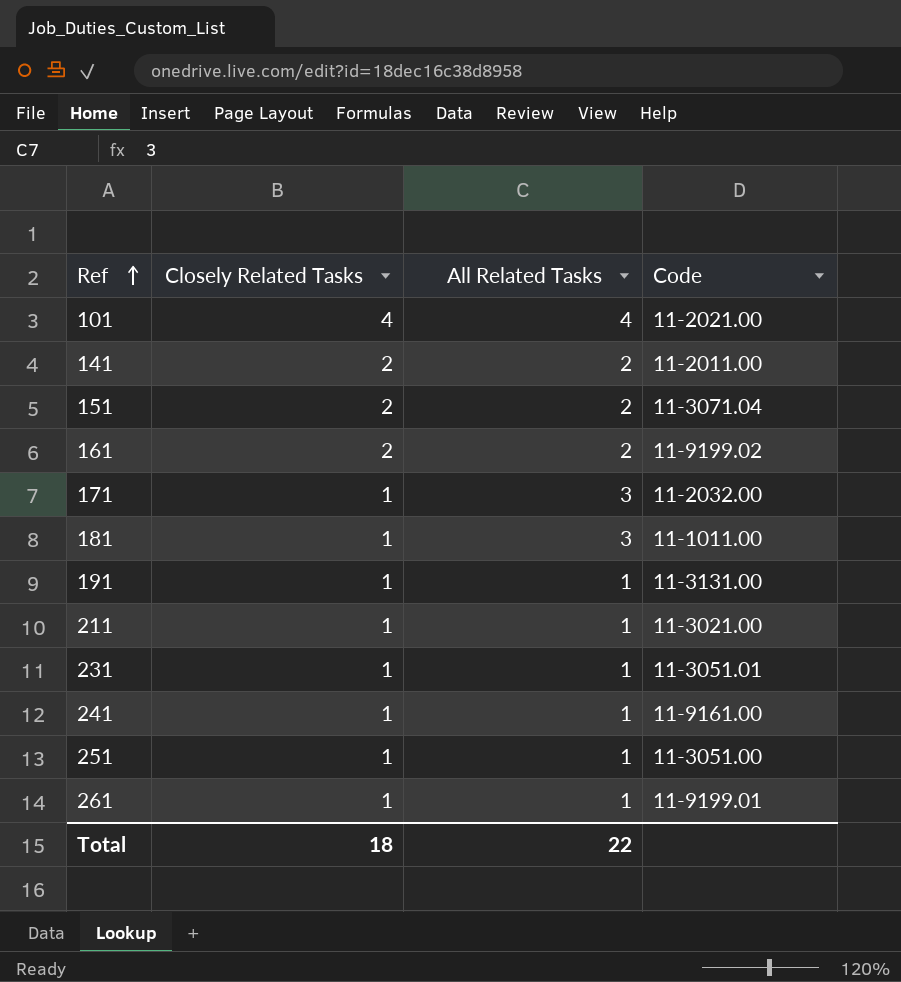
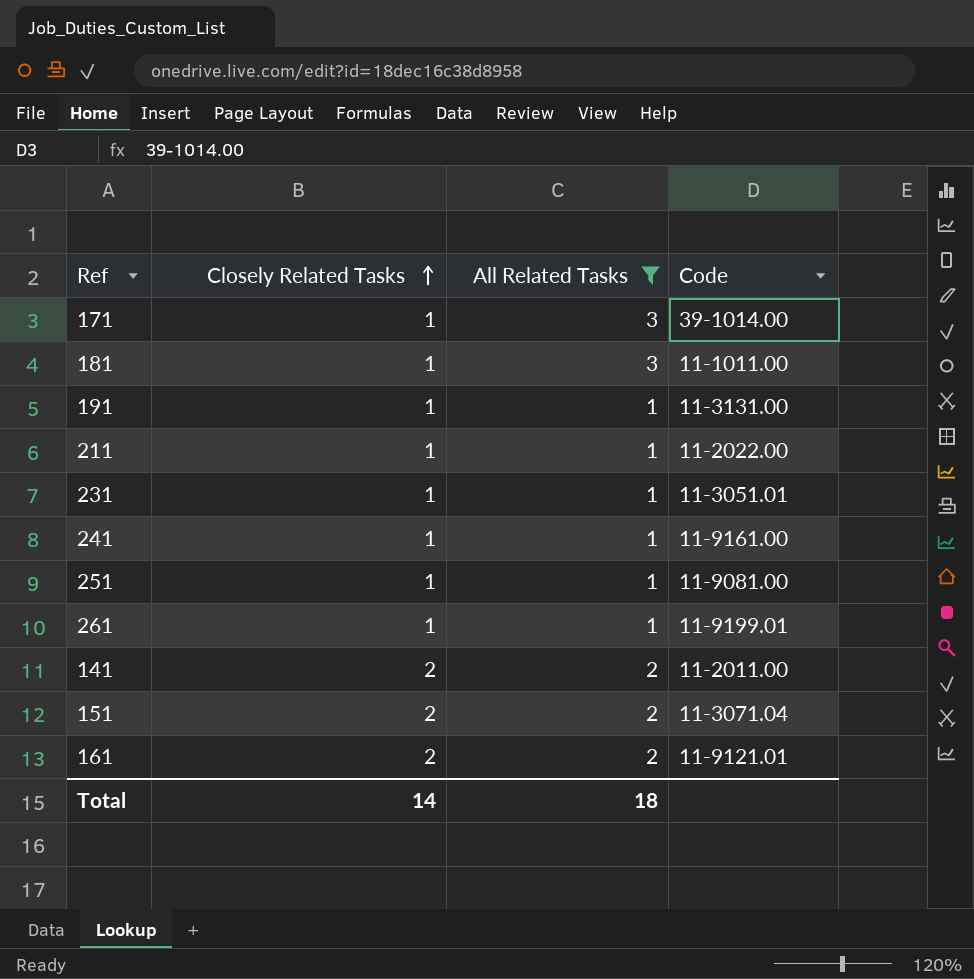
filter: none -> All Related Tasks != 4
row order: Ref ascending -> Closely Related Tasks ascending
171 | Code: 11-2032.00 -> 39-1014.00
211 | Code: 11-3021.00 -> 11-2022.00
251 | Code: 11-3051.00 -> 11-9081.00
161 | Code: 11-9199.02 -> 11-9121.01
Total | Closely Related Tasks: 18 -> 14
Total | All Related Tasks: 22 -> 18

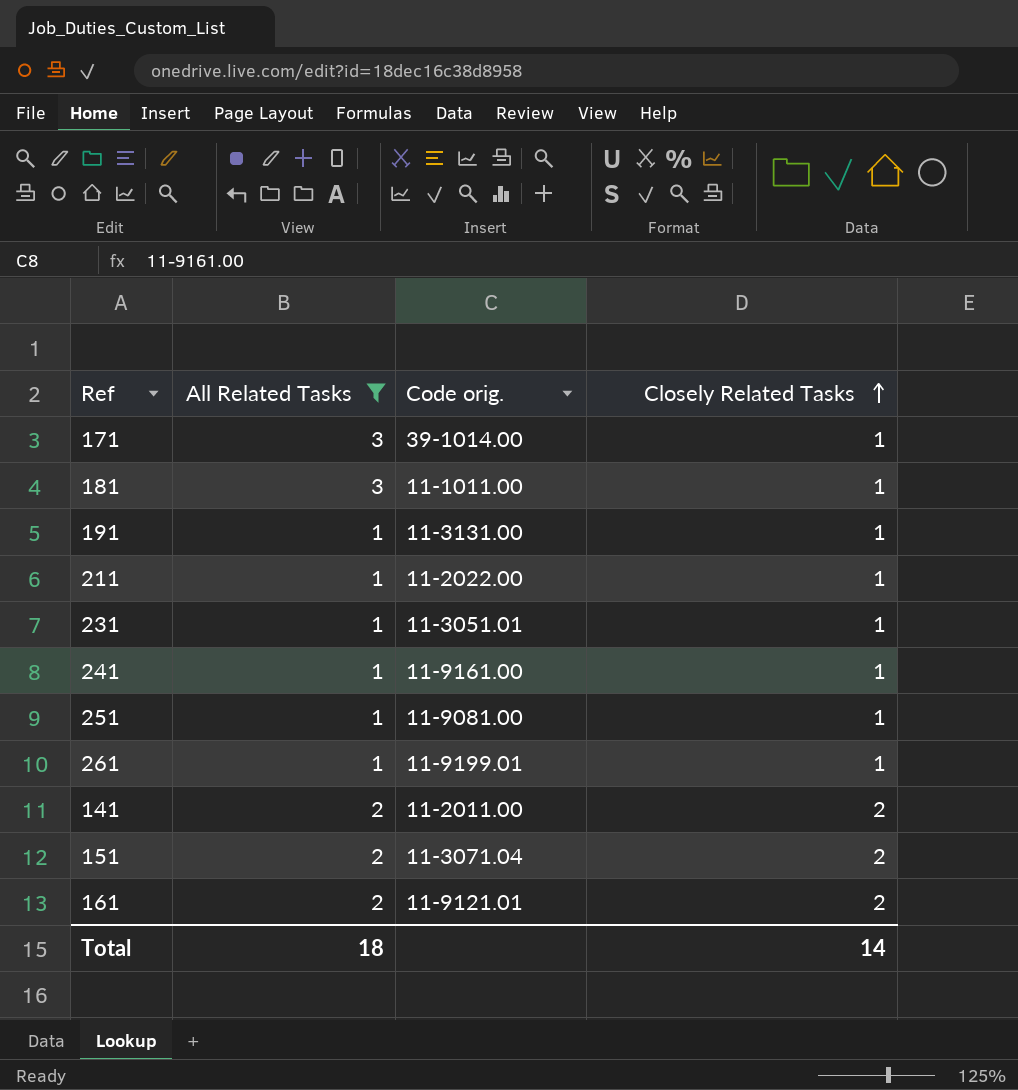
column name: Code -> Code orig.
column Closely Related Tasks | position: 2 -> 4

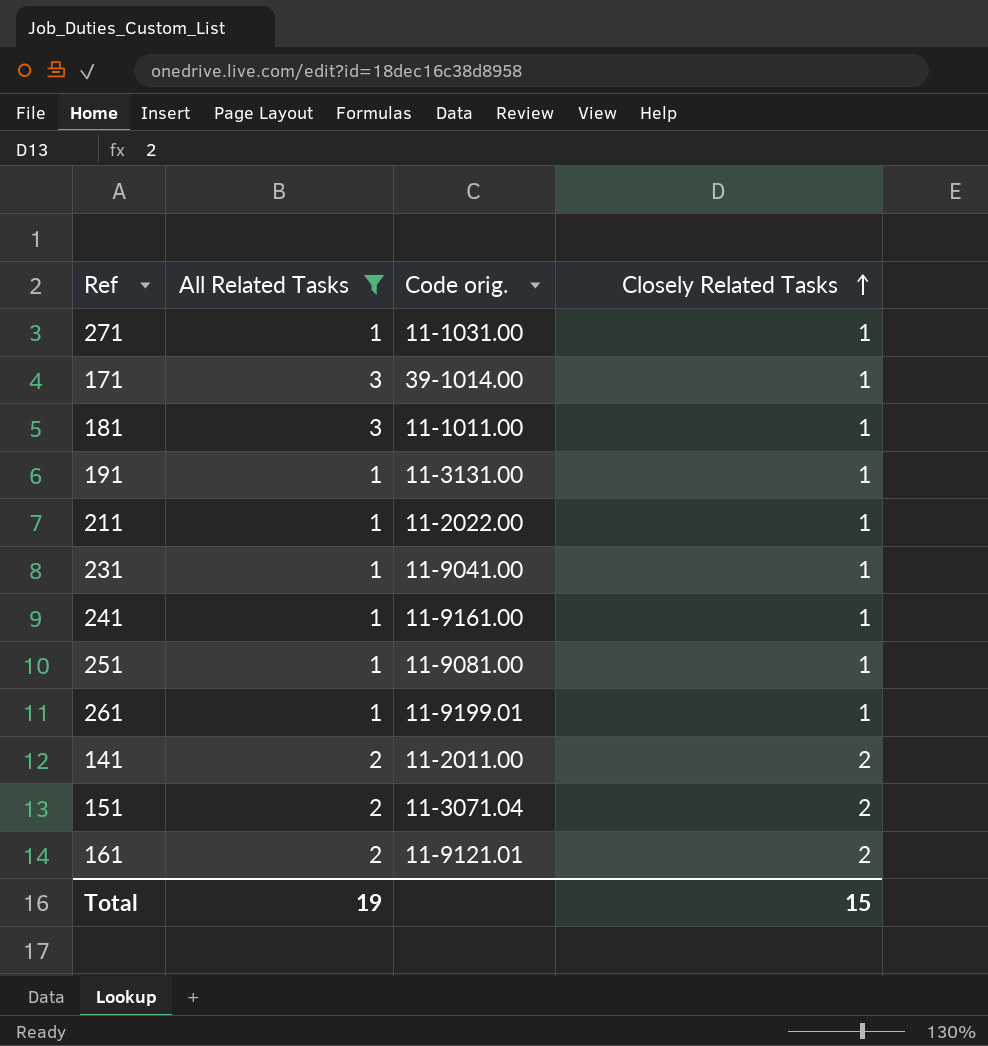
row 271: none -> 1 | 11-1031.00 | 1
231 | Code orig.: 11-3051.01 -> 11-9041.00
Total | All Related Tasks: 18 -> 19
Total | Closely Related Tasks: 14 -> 15

